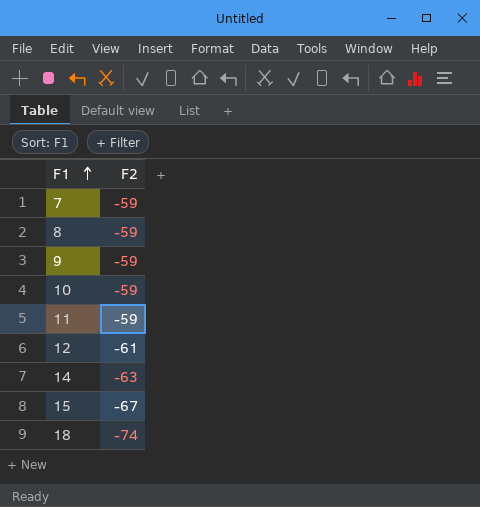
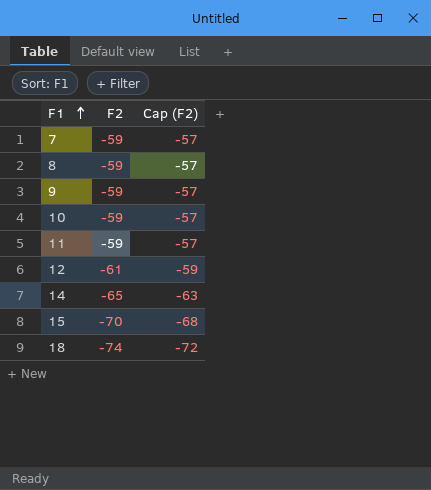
column Cap (F2) | formula: none -> [F2] + 2
14 | F2: -63 -> -65
15 | F2: -67 -> -70

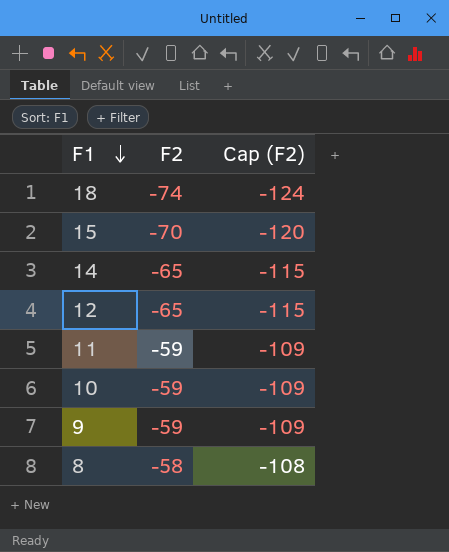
row order: F1 ascending -> F1 descending
column Cap (F2) | formula: [F2] + 2 -> [F2] - 50
row 7: -59 | -57 -> none
12 | F2: -61 -> -65
8 | F2: -59 -> -58

